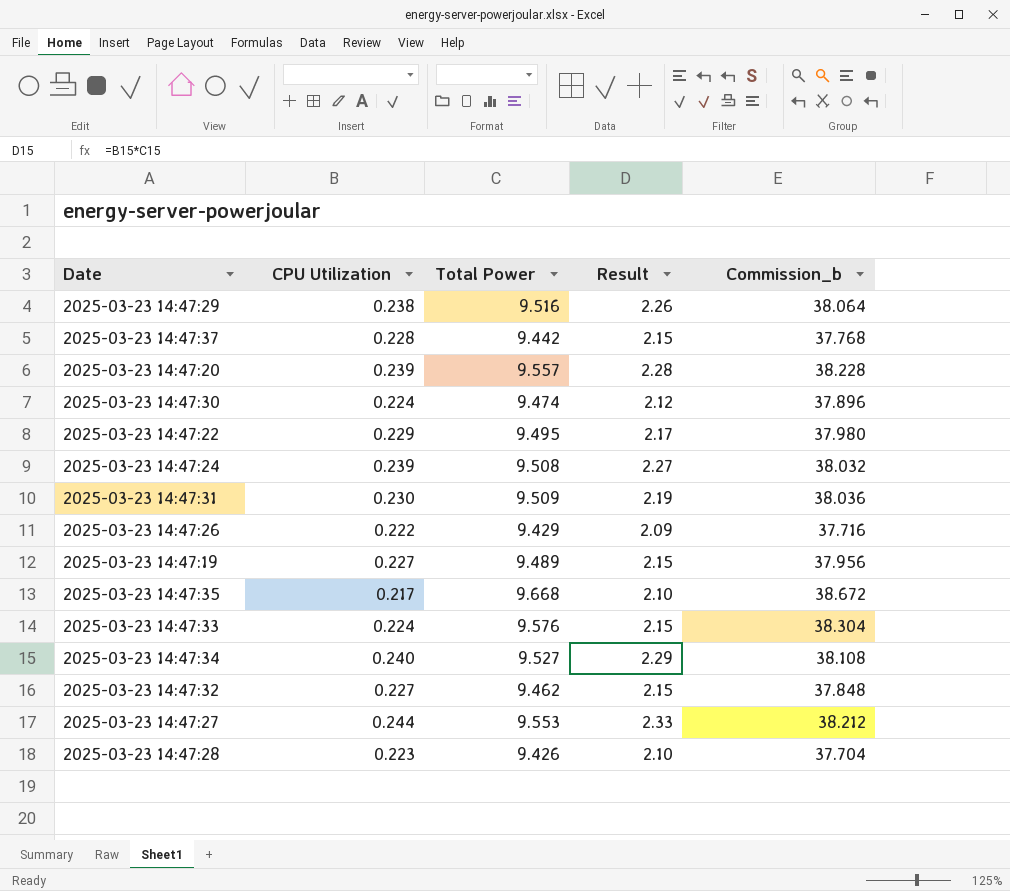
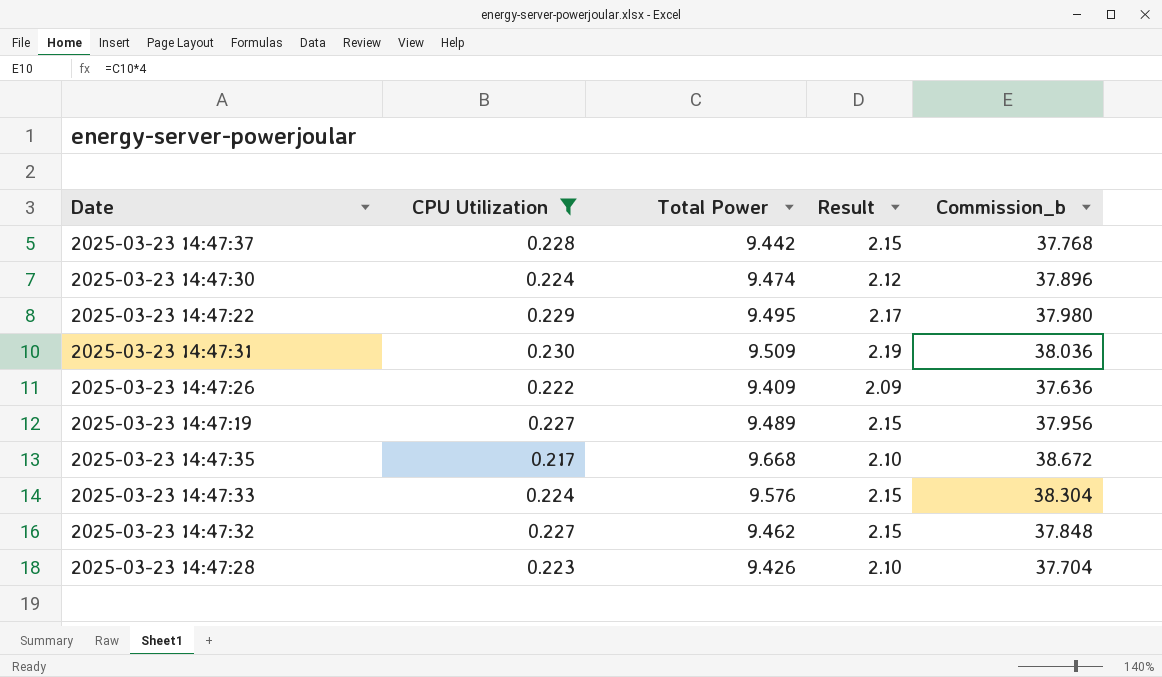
filter: none -> CPU Utilization <= 0.230
2025-03-23 14:47:26 | Total Power: 9.429 -> 9.409
2025-03-23 14:47:26 | Commission_b: 37.716 -> 37.636

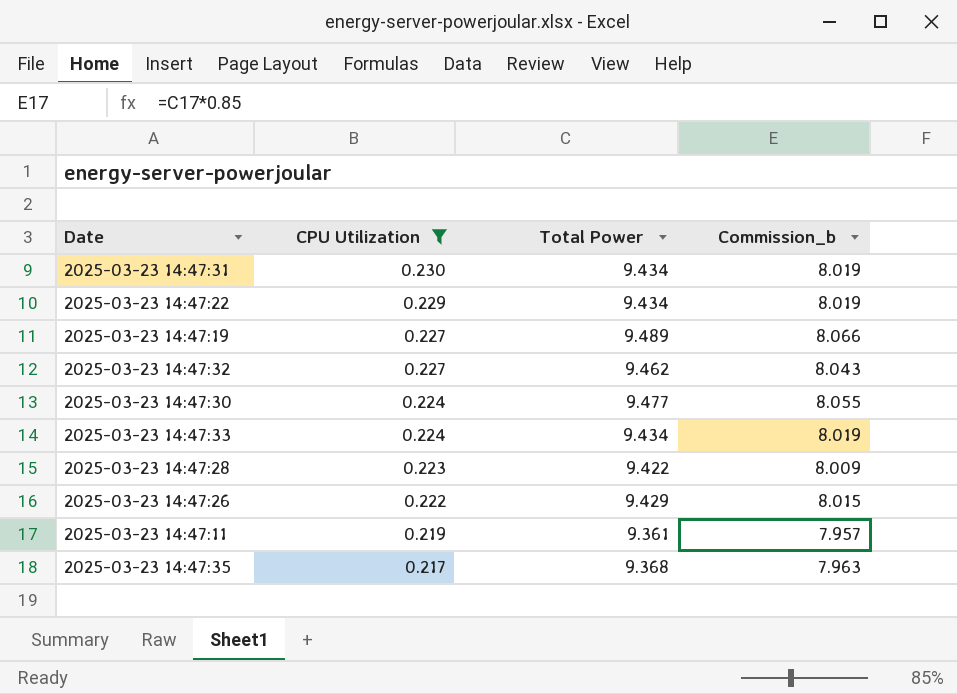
row order: none -> CPU Utilization descending
column Result | formula: [CPU Utilization] * [Total Power] -> none
column Commission_b | formula: [Total Power] * 4 -> [Total Power] * 0.85
row 2025-03-23 14:47:37: 0.228 | 9.442 | 2.15 | 37.768 -> none
2025-03-23 14:47:31 | Total Power: 9.509 -> 9.434
2025-03-23 14:47:22 | Total Power: 9.495 -> 9.434
2025-03-23 14:47:30 | Total Power: 9.474 -> 9.477
2025-03-23 14:47:33 | Total Power: 9.576 -> 9.434
2025-03-23 14:47:28 | Total Power: 9.426 -> 9.422
2025-03-23 14:47:26 | Total Power: 9.409 -> 9.429
row 2025-03-23 14:47:11: none -> 0.219 | 9.361 | 7.957
2025-03-23 14:47:35 | Total Power: 9.668 -> 9.368

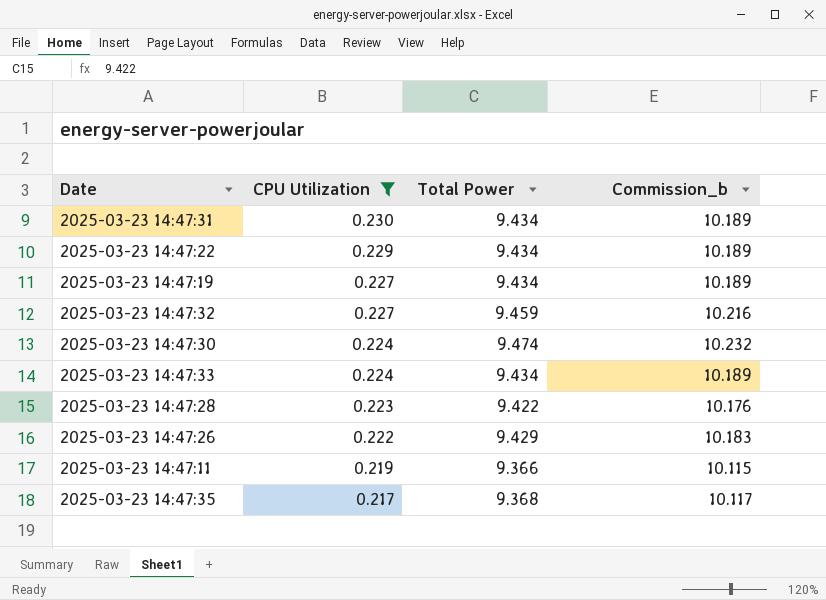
column Commission_b | formula: [Total Power] * 0.85 -> [Total Power] * 1.08
2025-03-23 14:47:19 | Total Power: 9.489 -> 9.434
2025-03-23 14:47:32 | Total Power: 9.462 -> 9.459
2025-03-23 14:47:30 | Total Power: 9.477 -> 9.474
2025-03-23 14:47:11 | Total Power: 9.361 -> 9.366

